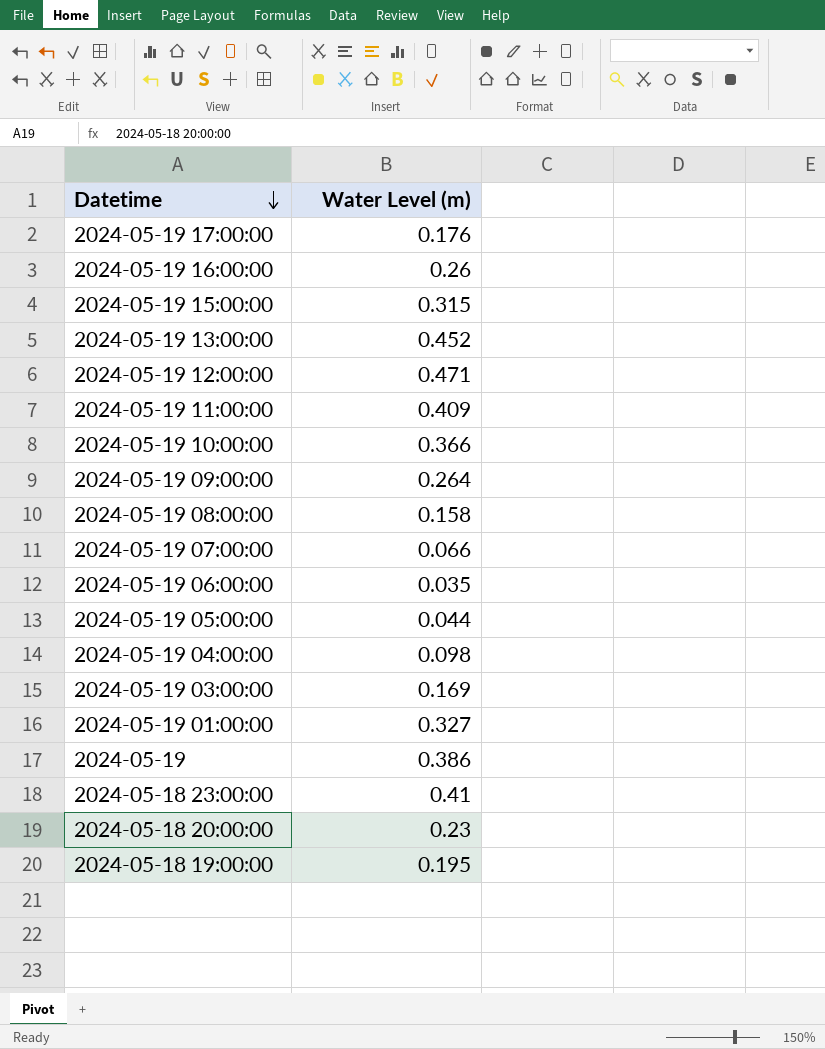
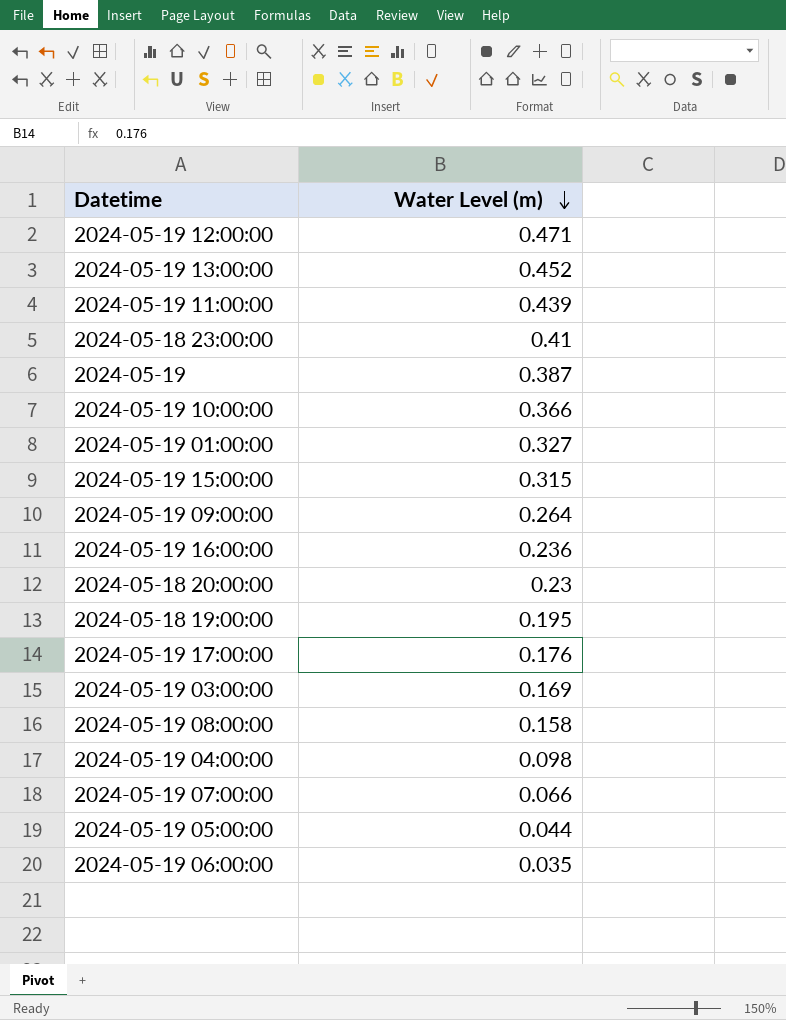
row order: Datetime descending -> Water Level (m) descending
2024-05-19 11:00:00 | Water Level (m): 0.409 -> 0.439
2024-05-19 | Water Level (m): 0.386 -> 0.387
2024-05-19 16:00:00 | Water Level (m): 0.26 -> 0.236

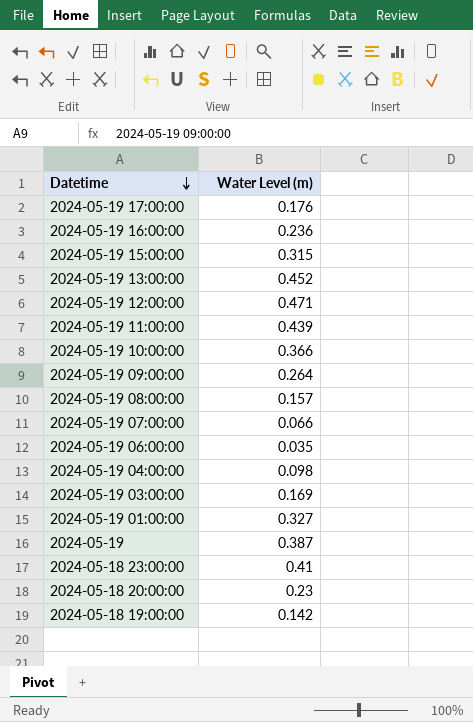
row order: Water Level (m) descending -> Datetime descending
row 2024-05-19 05:00:00: 0.044 -> none
2024-05-19 08:00:00 | Water Level (m): 0.158 -> 0.157
2024-05-18 19:00:00 | Water Level (m): 0.195 -> 0.142

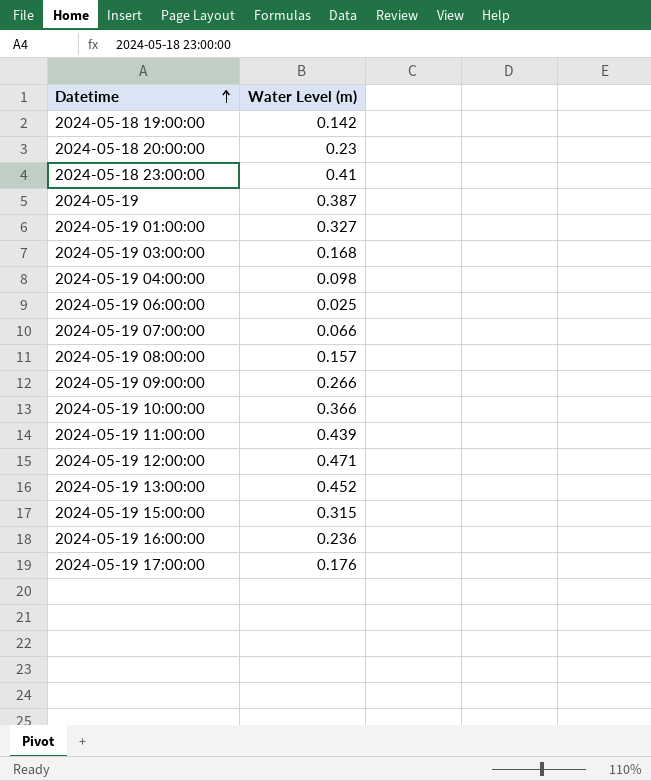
row order: Datetime descending -> Datetime ascending
2024-05-19 03:00:00 | Water Level (m): 0.169 -> 0.168
2024-05-19 06:00:00 | Water Level (m): 0.035 -> 0.025
2024-05-19 09:00:00 | Water Level (m): 0.264 -> 0.266

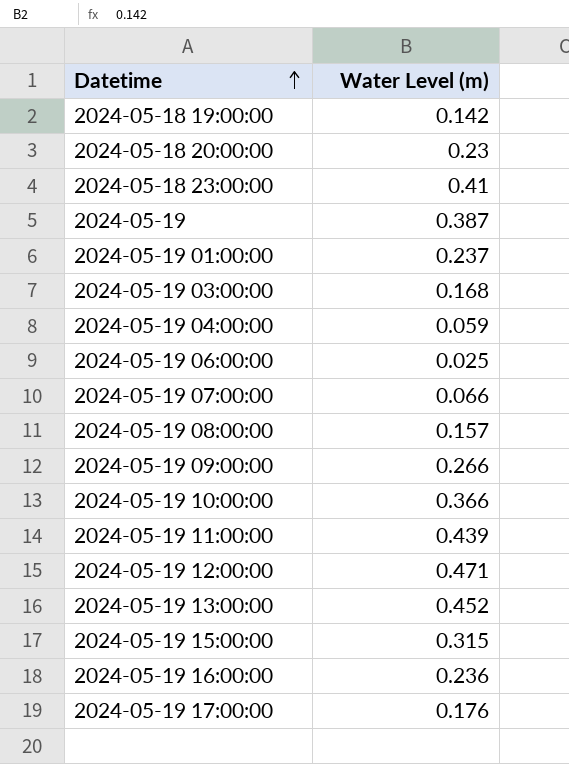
2024-05-19 01:00:00 | Water Level (m): 0.327 -> 0.237
2024-05-19 04:00:00 | Water Level (m): 0.098 -> 0.059

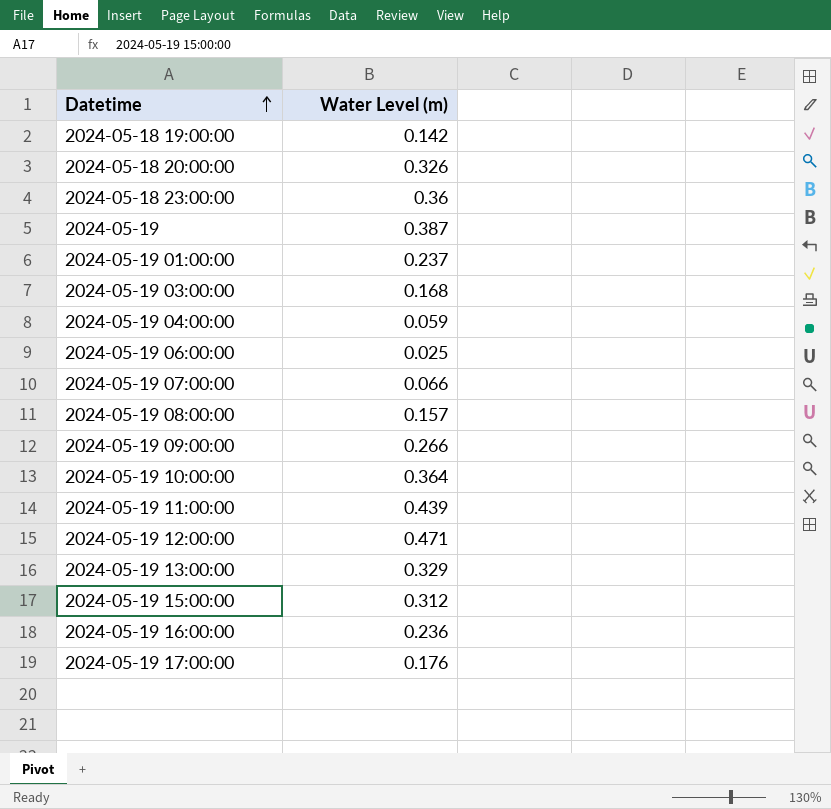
2024-05-18 20:00:00 | Water Level (m): 0.23 -> 0.326
2024-05-18 23:00:00 | Water Level (m): 0.41 -> 0.36
2024-05-19 10:00:00 | Water Level (m): 0.366 -> 0.364
2024-05-19 13:00:00 | Water Level (m): 0.452 -> 0.329
2024-05-19 15:00:00 | Water Level (m): 0.315 -> 0.312

